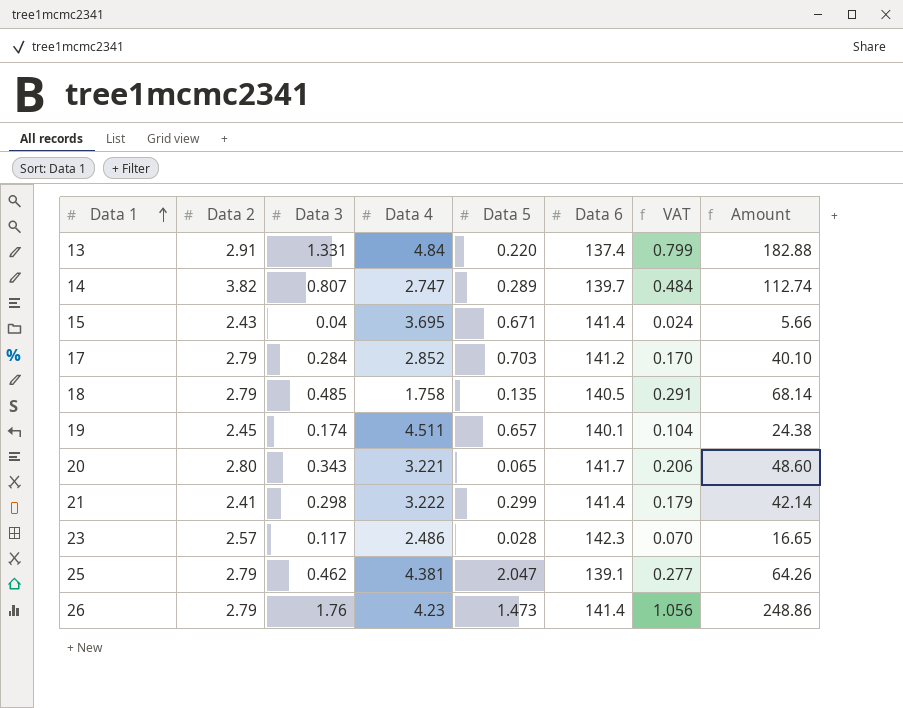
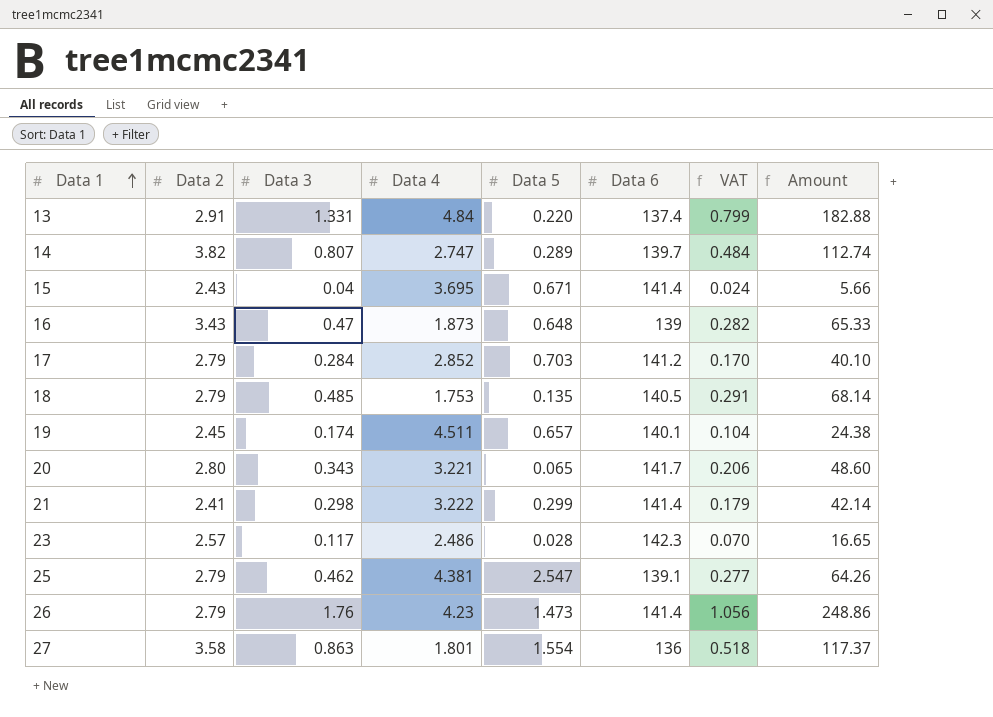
row 16: none -> 3.43 | 0.47 | 1.873 | 0.648 | 139 | 0.282 | 65.33
18 | Data 4: 1.758 -> 1.753
25 | Data 5: 2.047 -> 2.547
row 27: none -> 3.58 | 0.863 | 1.801 | 1.554 | 136 | 0.518 | 117.37

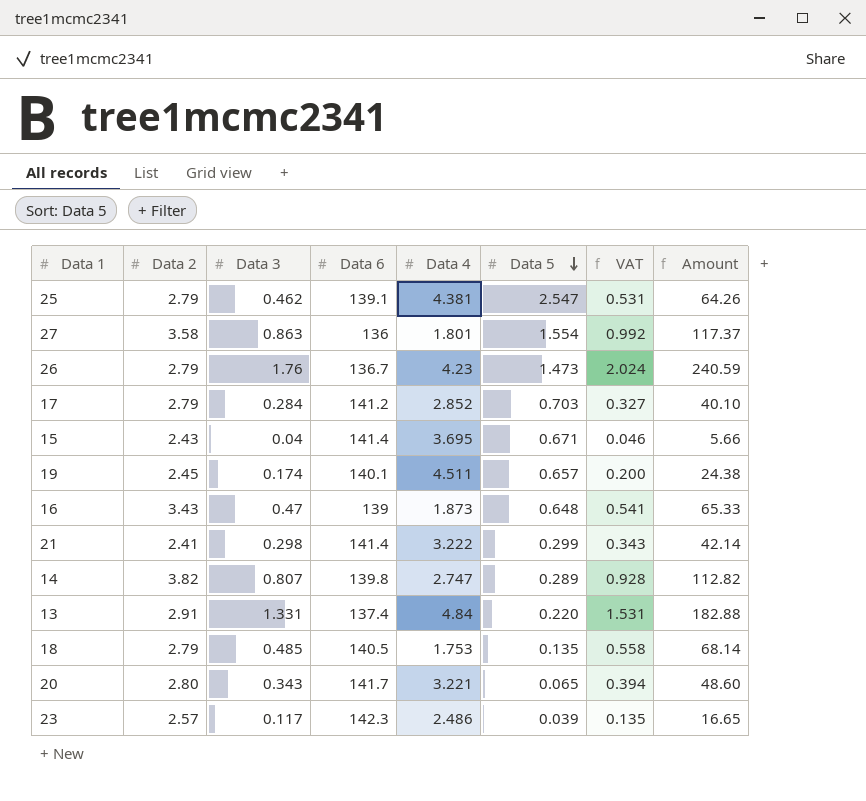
row order: Data 1 ascending -> Data 5 descending
column Data 6 | position: 6 -> 4
column VAT | formula: [Data 3] * 0.6 -> [Data 3] * 1.15
26 | Data 6: 141.4 -> 136.7
26 | Amount: 248.86 -> 240.59
14 | Data 6: 139.7 -> 139.8
14 | Amount: 112.74 -> 112.82
23 | Data 5: 0.028 -> 0.039

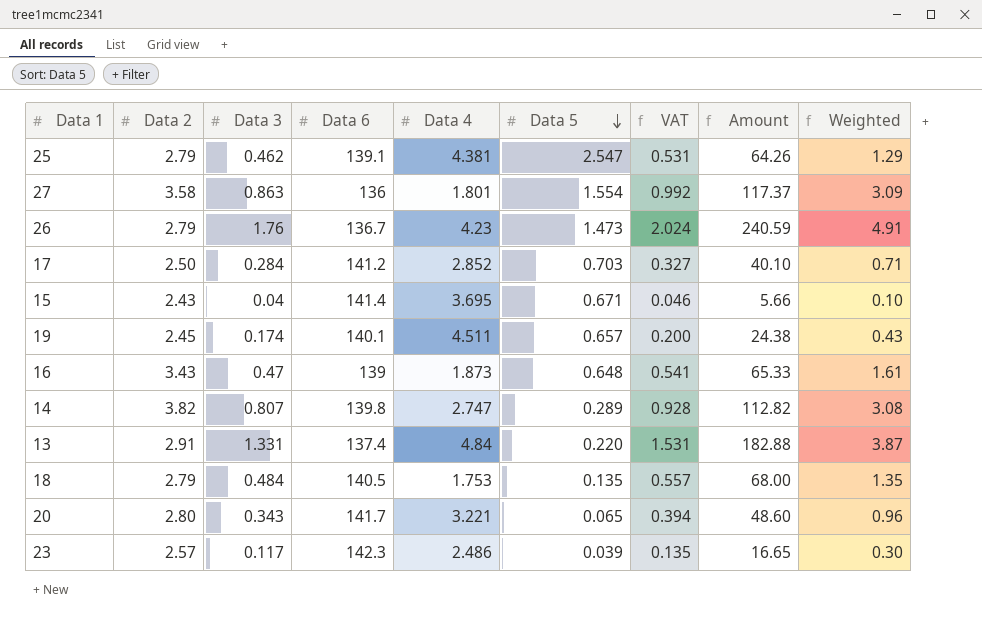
column Weighted | formula: none -> [Data 2] * [Data 3]
row 21: 2.41 | 0.298 | 141.4 | 3.222 | 0.299 | 0.343 | 42.14 -> none
17 | Data 2: 2.79 -> 2.50
18 | Data 3: 0.485 -> 0.484
18 | VAT: 0.558 -> 0.557
18 | Amount: 68.14 -> 68.00

